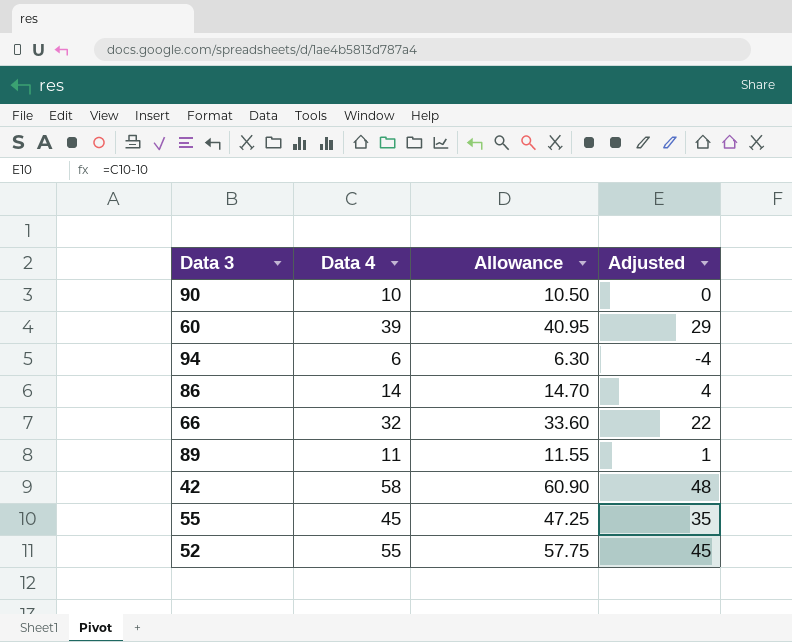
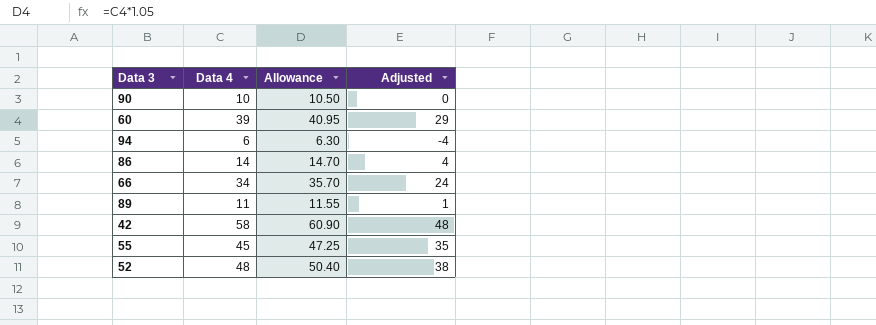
66 | Data 4: 32 -> 34
66 | Allowance: 33.60 -> 35.70
66 | Adjusted: 22 -> 24
52 | Data 4: 55 -> 48
52 | Allowance: 57.75 -> 50.40
52 | Adjusted: 45 -> 38

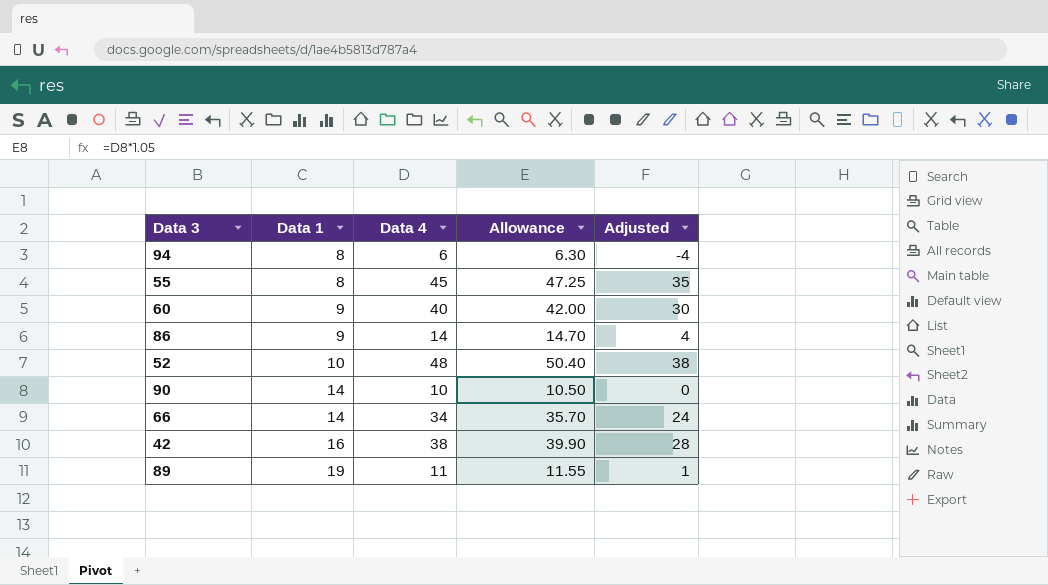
row order: none -> Data 1 ascending
column Data 1 | position: none -> 2
60 | Data 4: 39 -> 40
60 | Allowance: 40.95 -> 42.00
60 | Adjusted: 29 -> 30
42 | Data 4: 58 -> 38
42 | Allowance: 60.90 -> 39.90
42 | Adjusted: 48 -> 28

